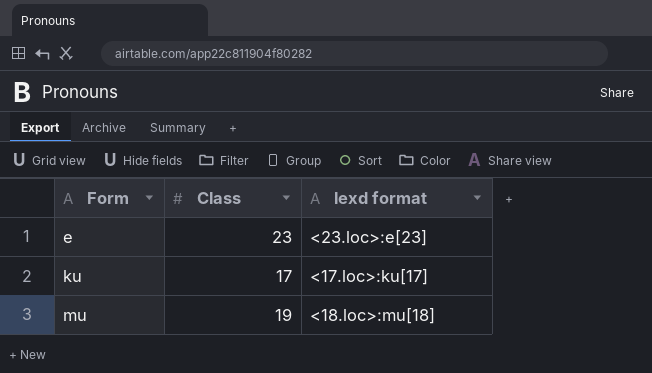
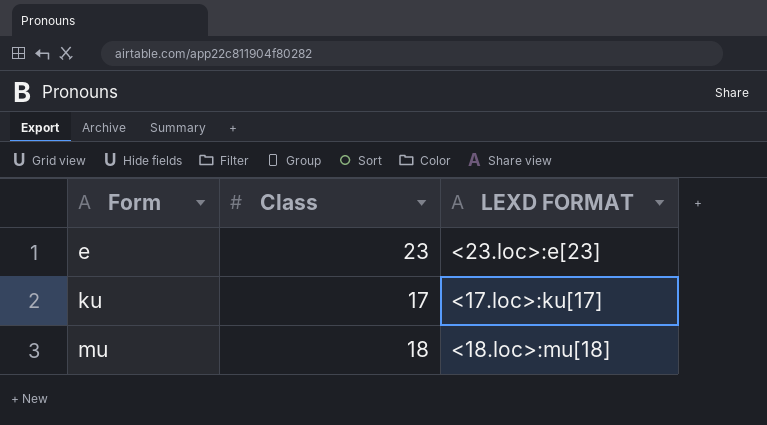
column name: lexd format -> LEXD FORMAT
mu | Class: 19 -> 18

